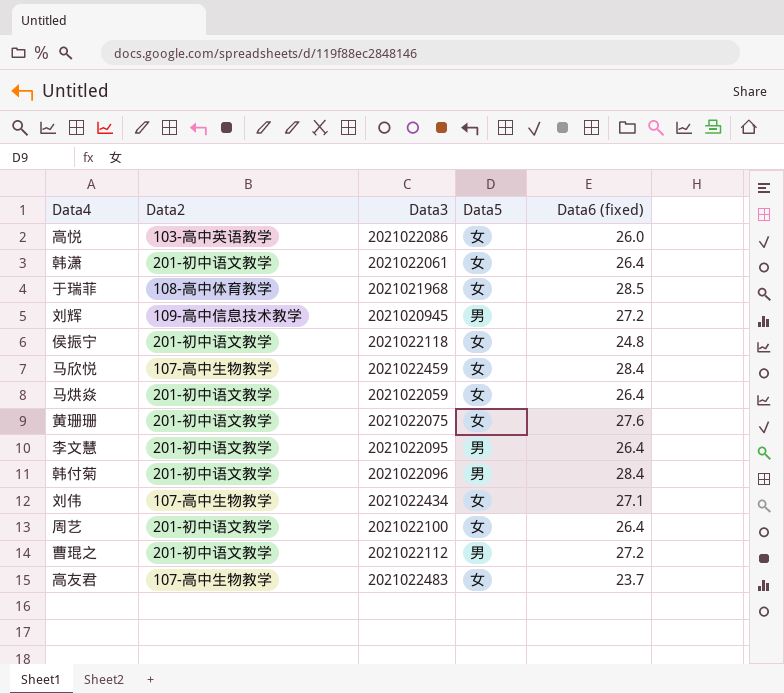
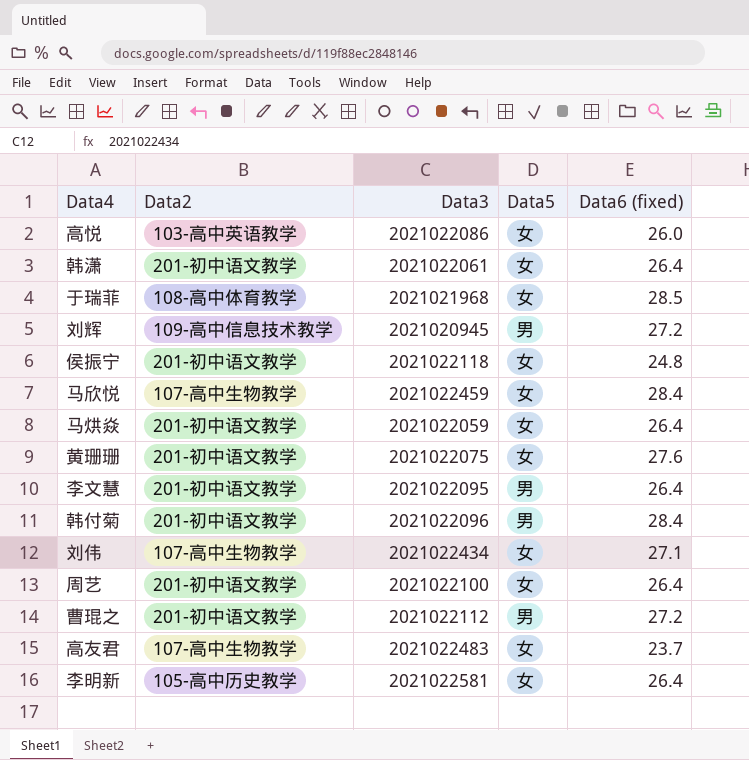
row 李明新: none -> 105-高中历史教学 | 2021022581 | 女 | 26.4

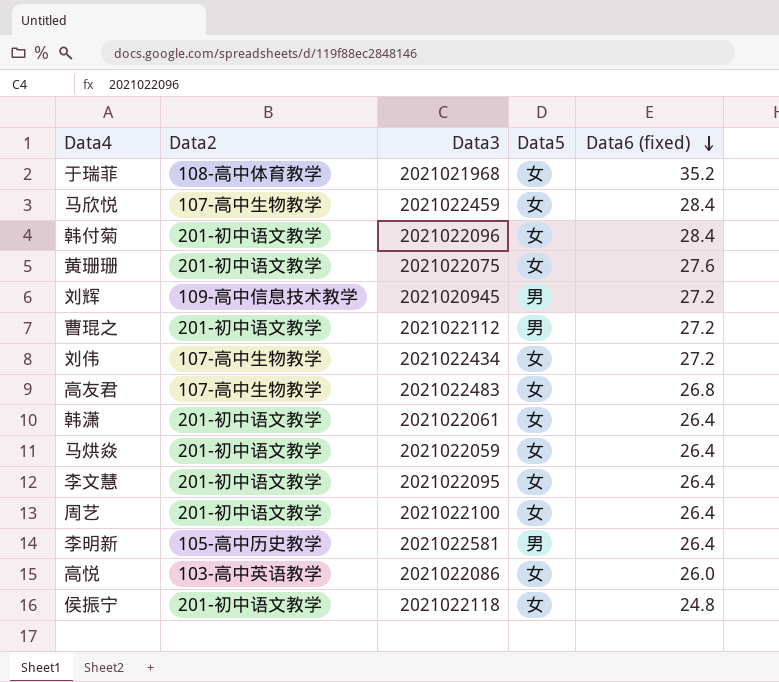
row order: none -> Data6 (fixed) descending
于瑞菲 | Data6 (fixed): 28.5 -> 35.2
韩付菊 | Data5: 男 -> 女
刘伟 | Data6 (fixed): 27.1 -> 27.2
高友君 | Data6 (fixed): 23.7 -> 26.8
李文慧 | Data5: 男 -> 女
李明新 | Data5: 女 -> 男

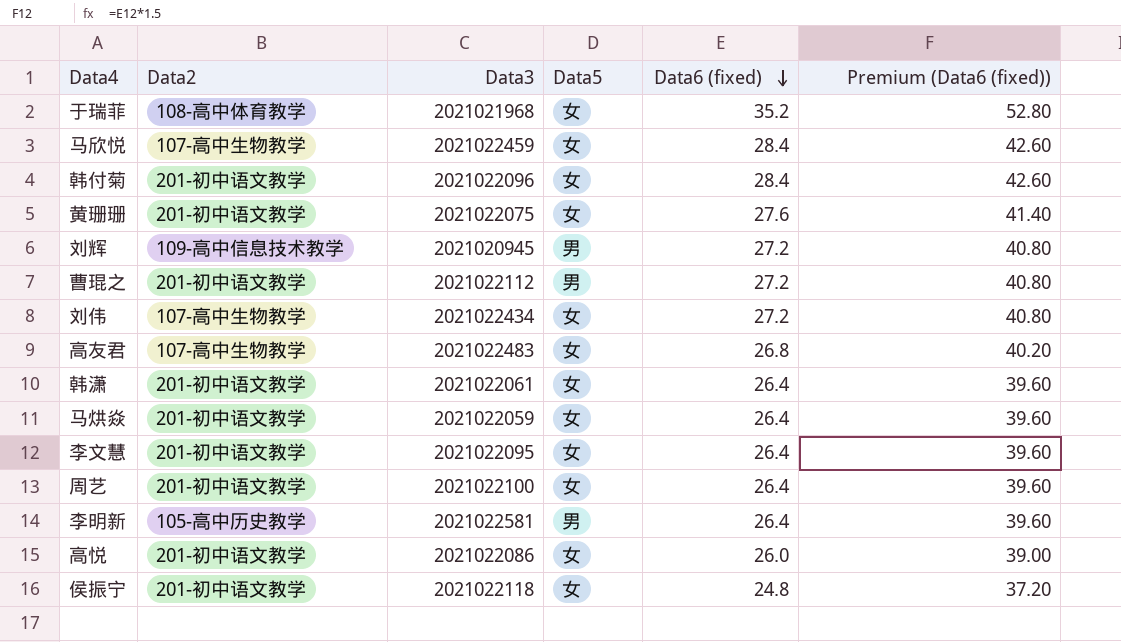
column Premium (Data6 (fixed)) | formula: none -> [Data6 (fixed)] * 1.5
高悦 | Data2: 103-高中英语教学 -> 201-初中语文教学

